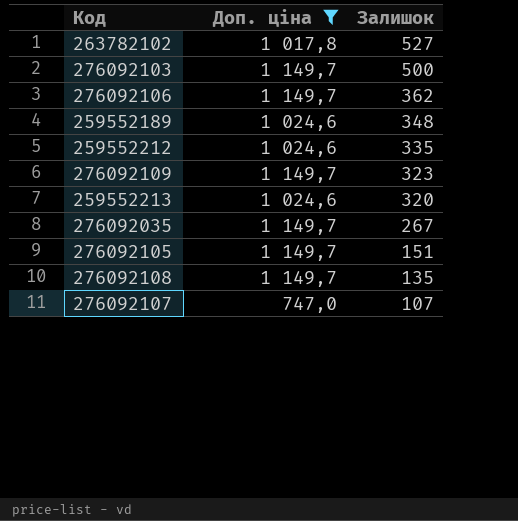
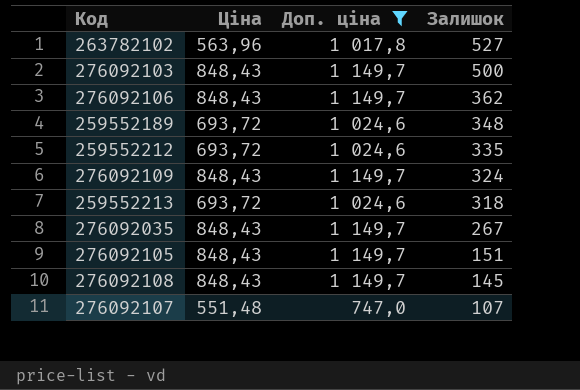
column Ціна | position: none -> 2
276092109 | Залишок: 323 -> 324
259552213 | Залишок: 320 -> 318
276092108 | Залишок: 135 -> 145

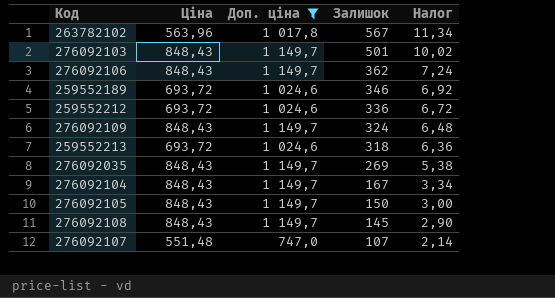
column Налог | formula: none -> [Залишок] * 0,02
263782102 | Залишок: 527 -> 567
276092103 | Залишок: 500 -> 501
259552189 | Залишок: 348 -> 346
259552212 | Залишок: 335 -> 336
276092035 | Залишок: 267 -> 269
row 276092104: none -> 848,43 | 1 149,7 | 167 | 3,34
276092105 | Залишок: 151 -> 150

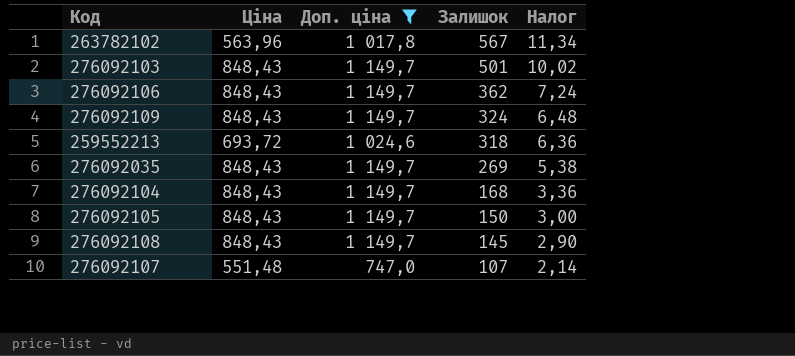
row 259552189: 693,72 | 1 024,6 | 346 | 6,92 -> none
row 259552212: 693,72 | 1 024,6 | 336 | 6,72 -> none
276092104 | Залишок: 167 -> 168
276092104 | Налог: 3,34 -> 3,36

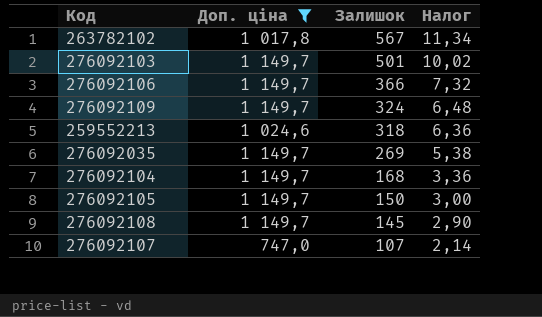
column Ціна | position: 2 -> none
276092106 | Залишок: 362 -> 366
276092106 | Налог: 7,24 -> 7,32

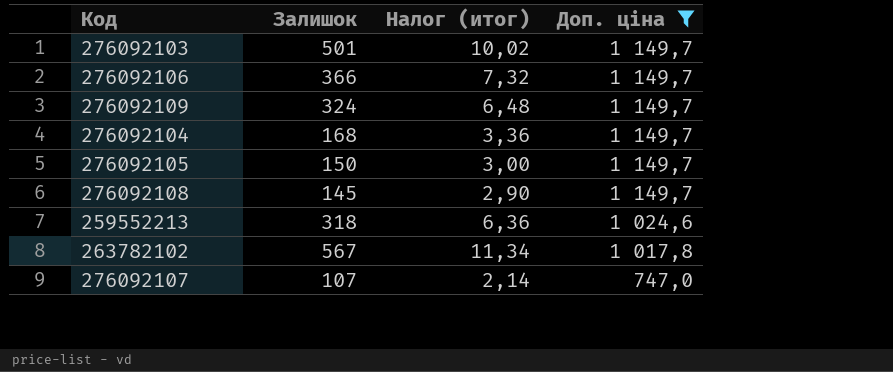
row order: Залишок descending -> Доп. ціна descending
column name: Налог -> Налог (итог)
column Доп. ціна | position: 2 -> 4
row 276092035: 1 149,7 | 269 | 5,38 -> none

